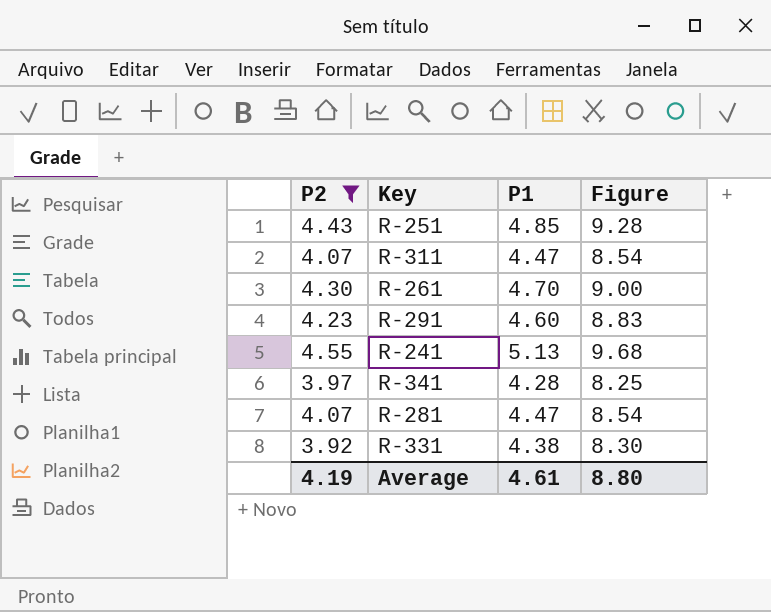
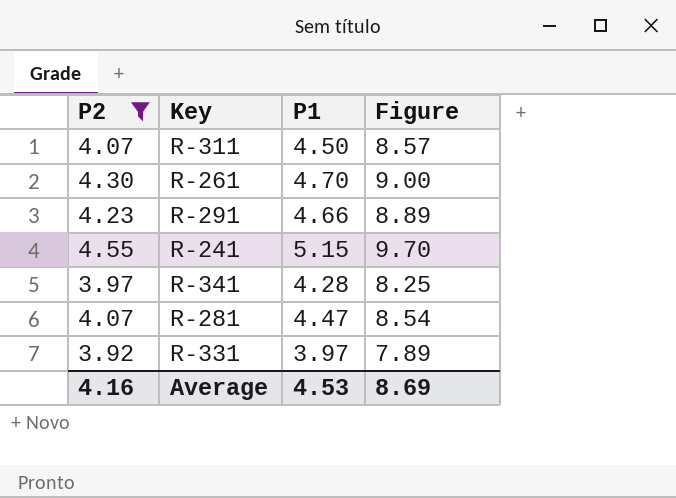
row R-251: 4.43 | 4.85 | 9.28 -> none
R-311 | P1: 4.47 -> 4.50
R-311 | Figure: 8.54 -> 8.57
R-291 | P1: 4.60 -> 4.66
R-291 | Figure: 8.83 -> 8.89
R-241 | P1: 5.13 -> 5.15
R-241 | Figure: 9.68 -> 9.70
R-331 | P1: 4.38 -> 3.97
R-331 | Figure: 8.30 -> 7.89
Average | P2: 4.19 -> 4.16
Average | P1: 4.61 -> 4.53
Average | Figure: 8.80 -> 8.69

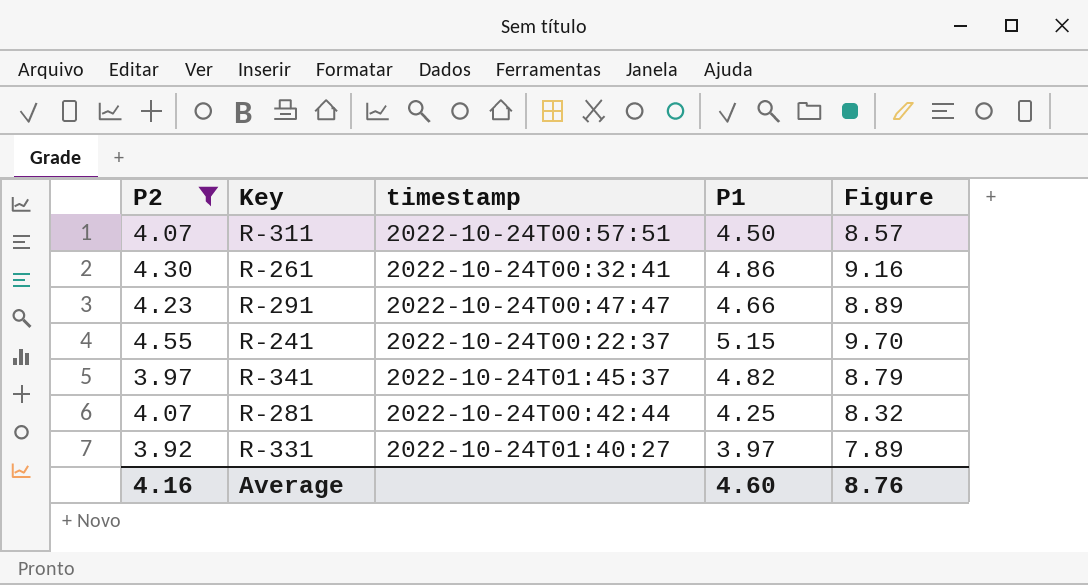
column timestamp | position: none -> 3
R-261 | P1: 4.70 -> 4.86
R-261 | Figure: 9.00 -> 9.16
R-341 | P1: 4.28 -> 4.82
R-341 | Figure: 8.25 -> 8.79
R-281 | P1: 4.47 -> 4.25
R-281 | Figure: 8.54 -> 8.32
Average | P1: 4.53 -> 4.60
Average | Figure: 8.69 -> 8.76

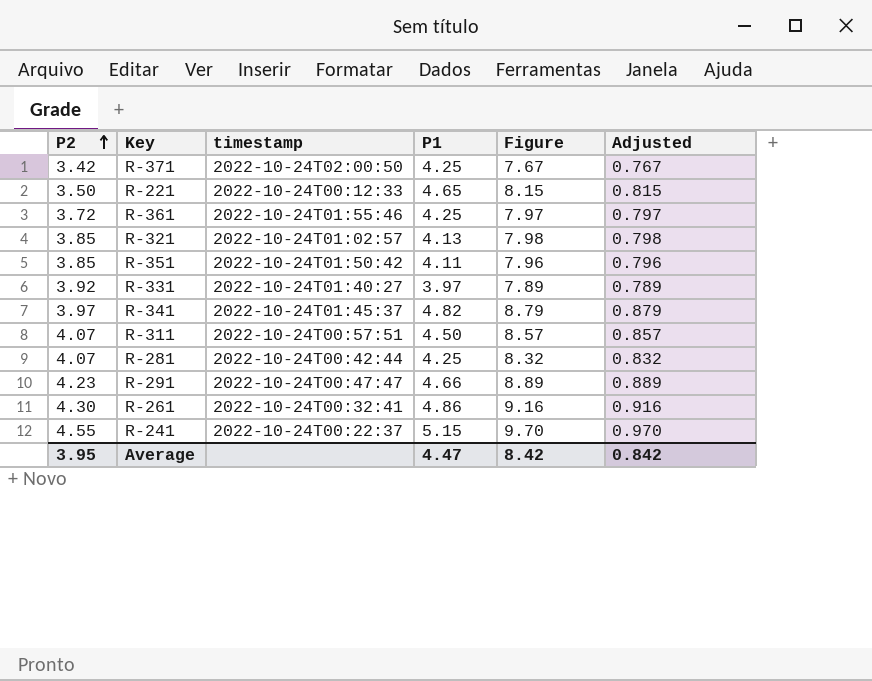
filter: P2 >= 3.92 -> none
row order: none -> P2 ascending
column Adjusted | formula: none -> [Figure] * 0.1
Average | P2: 4.16 -> 3.95
Average | P1: 4.60 -> 4.47
Average | Figure: 8.76 -> 8.42

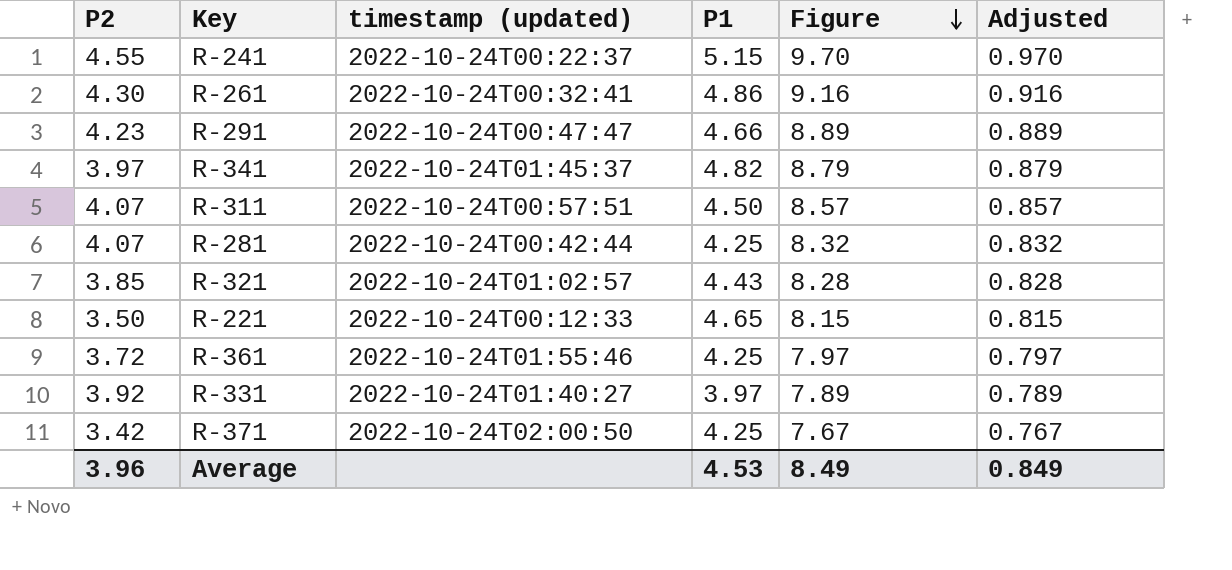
row order: P2 ascending -> Figure descending
column name: timestamp -> timestamp (updated)
row R-351: 3.85 | 2022-10-24T01:50:42 | 4.11 | 7.96 | 0.796 -> none
R-321 | P1: 4.13 -> 4.43
R-321 | Figure: 7.98 -> 8.28
R-321 | Adjusted: 0.798 -> 0.828
Average | P2: 3.95 -> 3.96
Average | P1: 4.47 -> 4.53
Average | Figure: 8.42 -> 8.49
Average | Adjusted: 0.842 -> 0.849

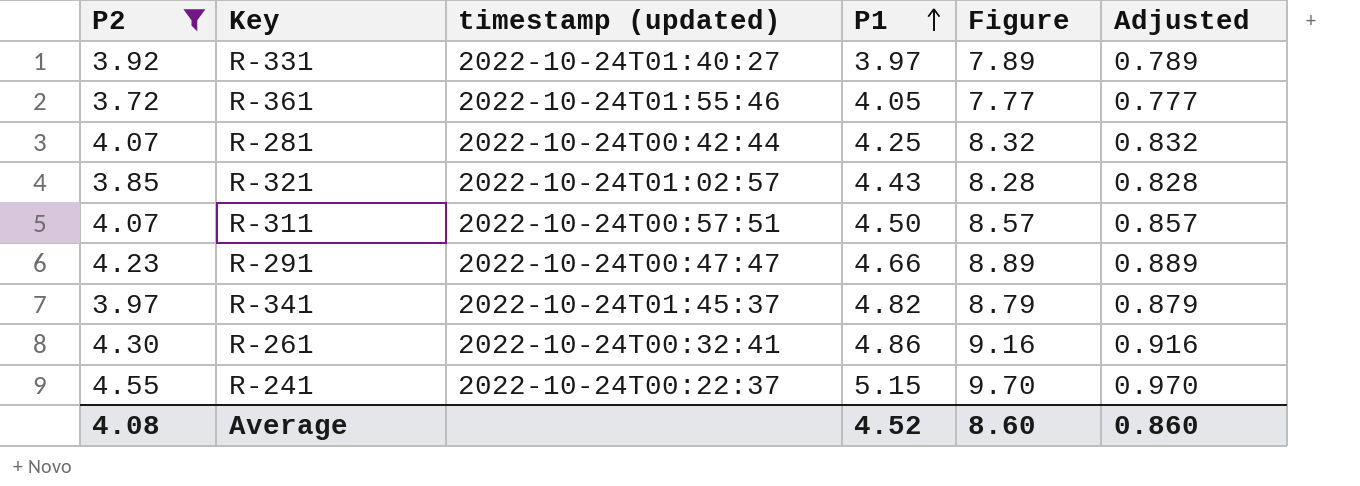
filter: none -> P2 >= 3.72
row order: Figure descending -> P1 ascending
R-361 | P1: 4.25 -> 4.05
R-361 | Figure: 7.97 -> 7.77
R-361 | Adjusted: 0.797 -> 0.777
Average | P2: 3.96 -> 4.08
Average | P1: 4.53 -> 4.52
Average | Figure: 8.49 -> 8.60
Average | Adjusted: 0.849 -> 0.860

